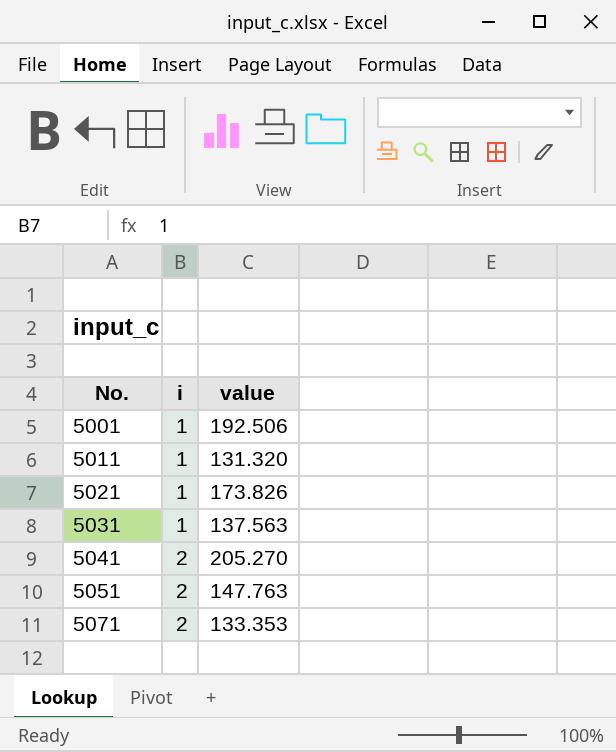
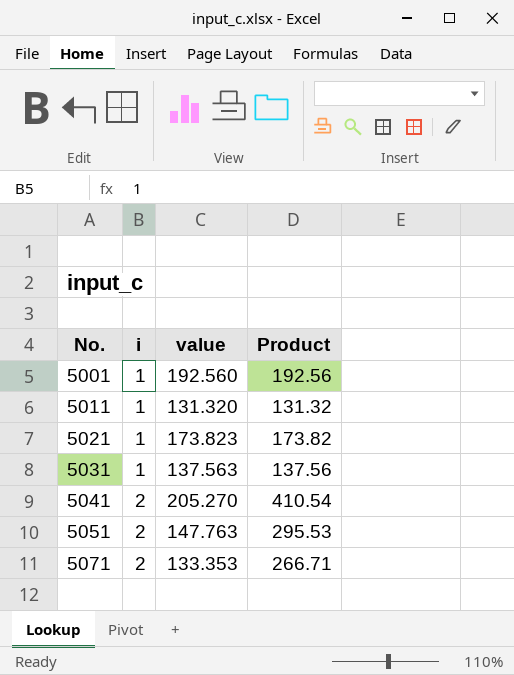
column Product | formula: none -> [i] * [value]
5001 | value: 192.506 -> 192.560
5021 | value: 173.826 -> 173.823

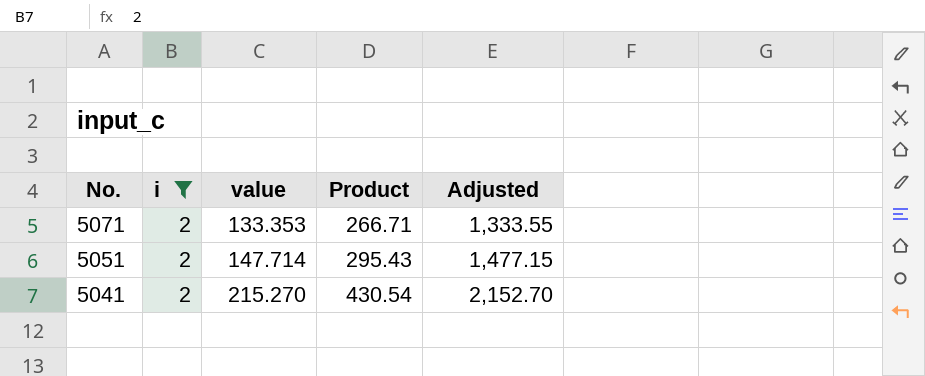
filter: none -> i = 2
row order: No. ascending -> No. descending
column Adjusted | formula: none -> [Product] * 5
5051 | value: 147.763 -> 147.714
5051 | Product: 295.53 -> 295.43
5041 | value: 205.270 -> 215.270
5041 | Product: 410.54 -> 430.54

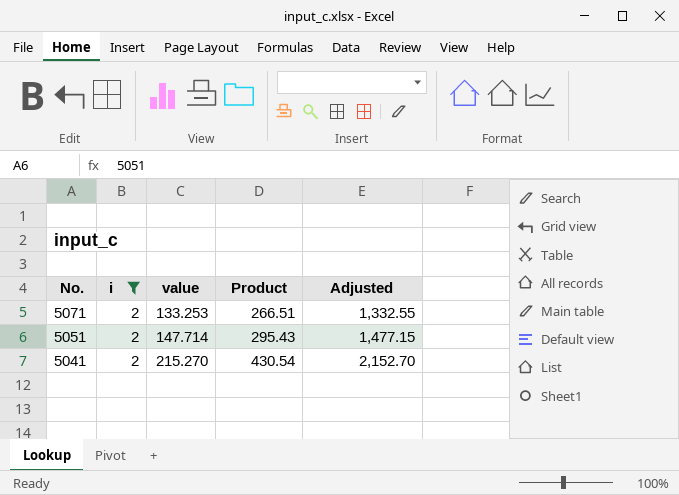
5071 | value: 133.353 -> 133.253
5071 | Product: 266.71 -> 266.51
5071 | Adjusted: 1,333.55 -> 1,332.55

